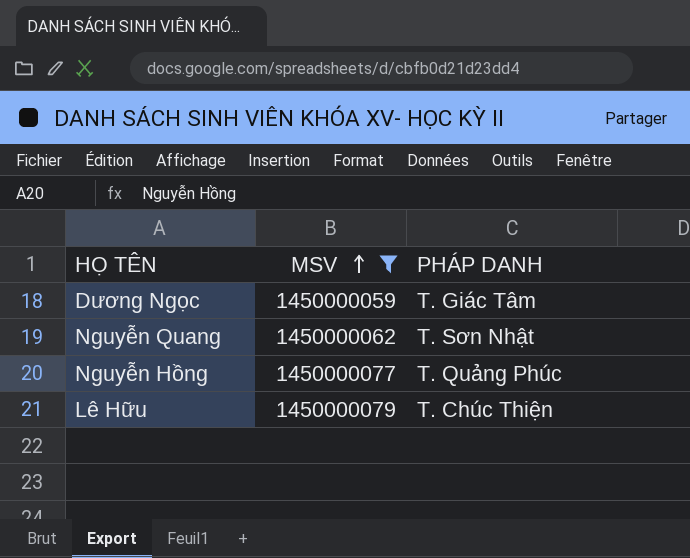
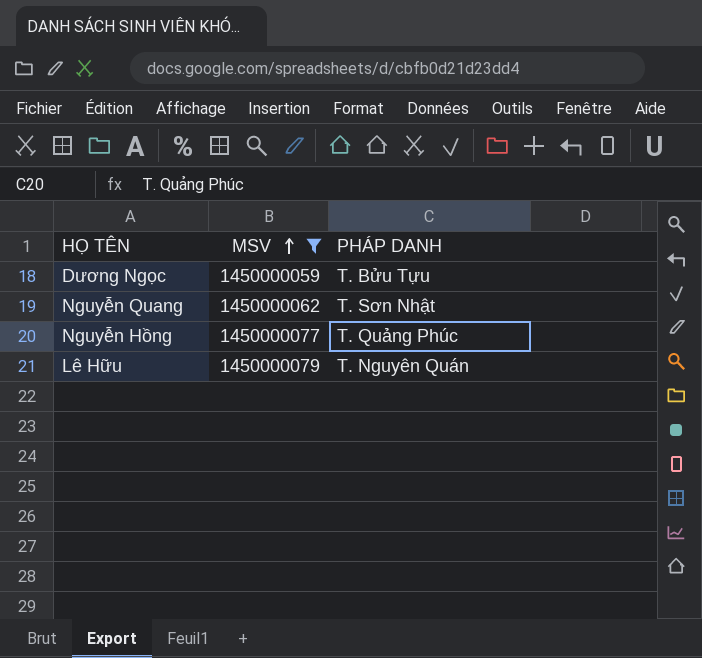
Dương Ngọc | PHÁP DANH: T. Giác Tâm -> T. Bửu Tựu
Lê Hữu | PHÁP DANH: T. Chúc Thiện -> T. Nguyên Quán

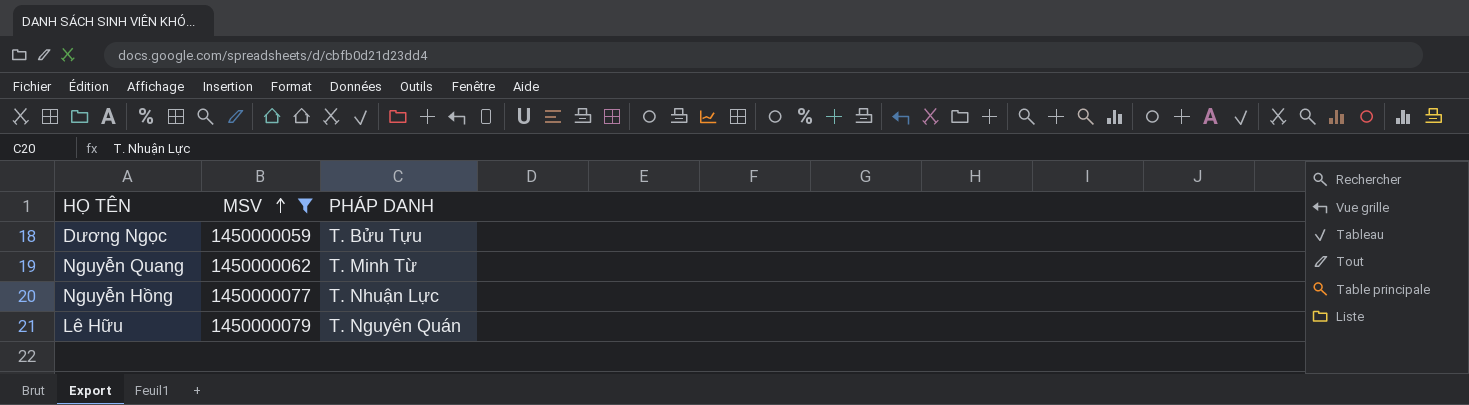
Nguyễn Quang | PHÁP DANH: T. Sơn Nhật -> T. Minh Từ
Nguyễn Hồng | PHÁP DANH: T. Quảng Phúc -> T. Nhuận Lực

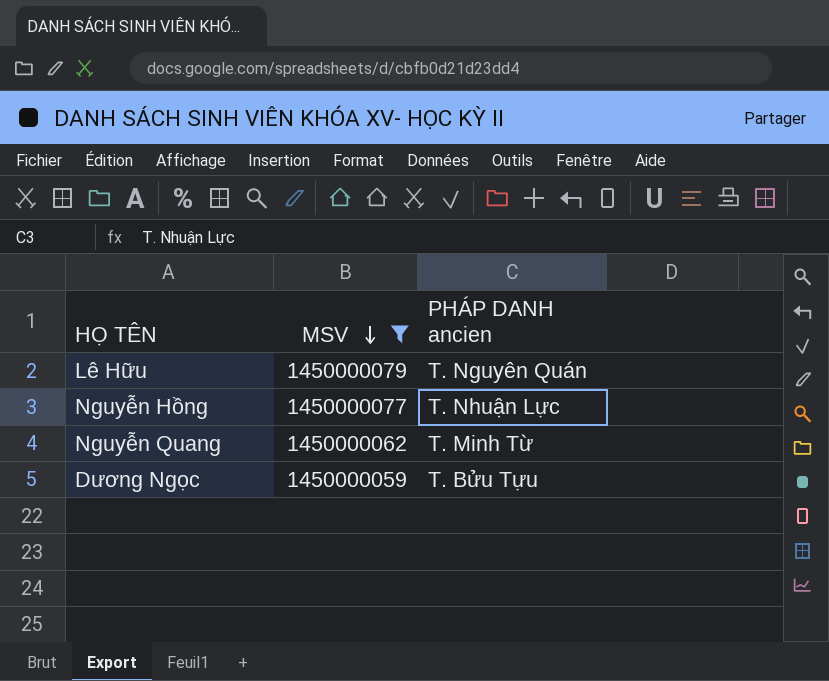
row order: MSV ascending -> MSV descending
column name: PHÁP DANH -> PHÁP DANH ancien

